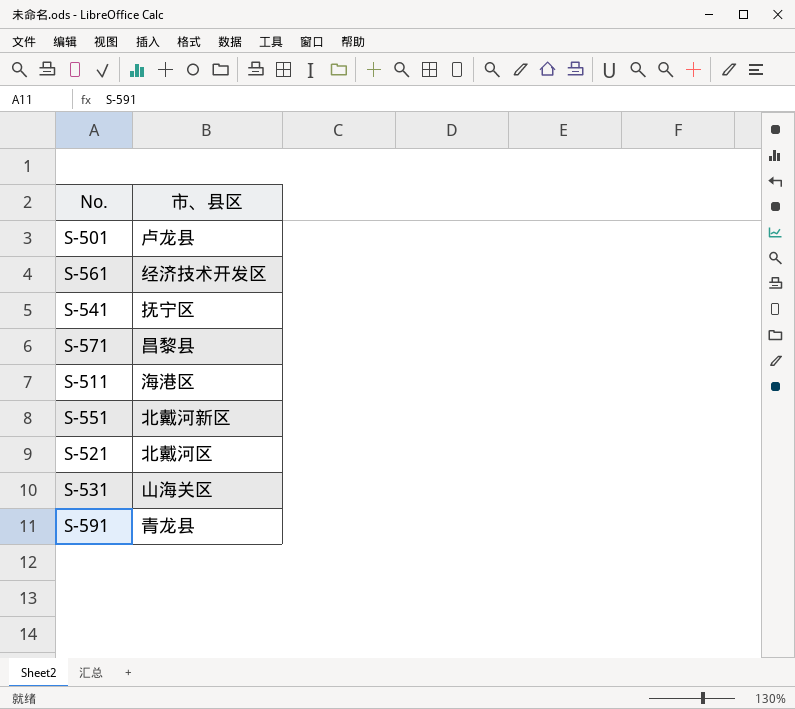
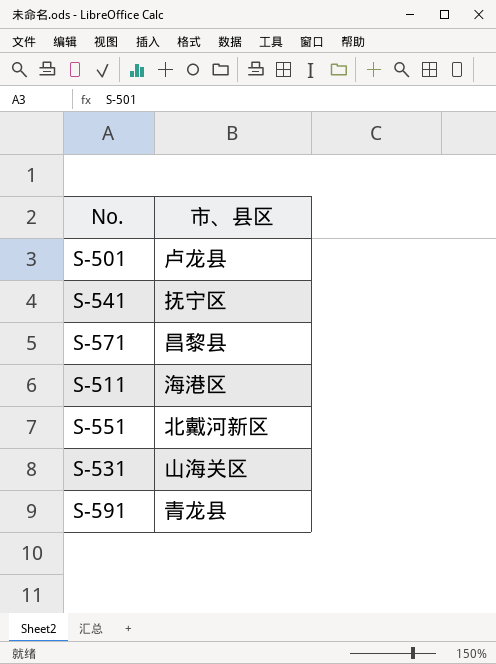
row S-561: 经济技术开发区 -> none
row S-521: 北戴河区 -> none

